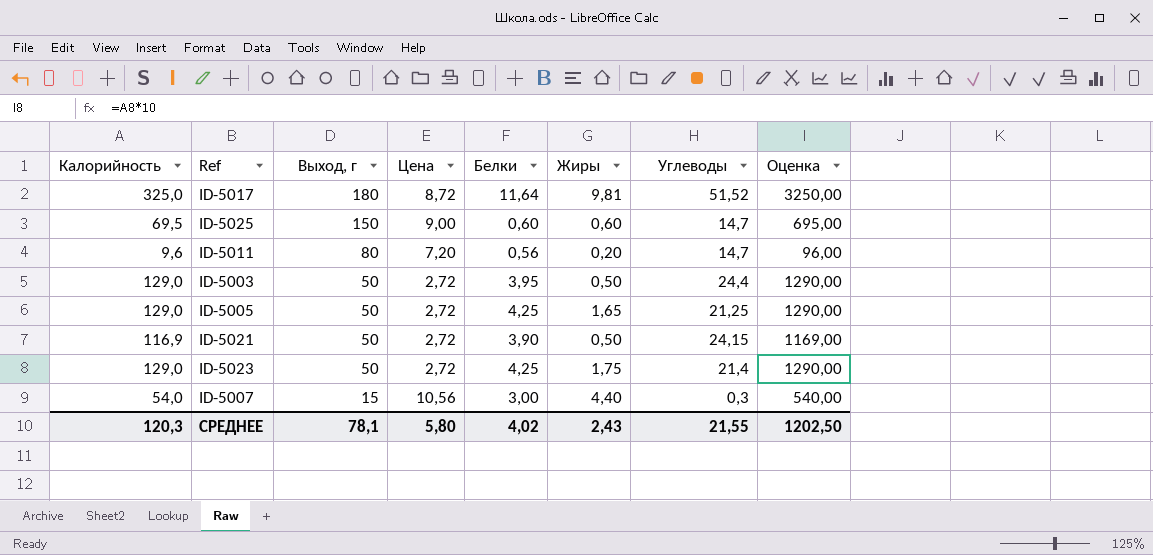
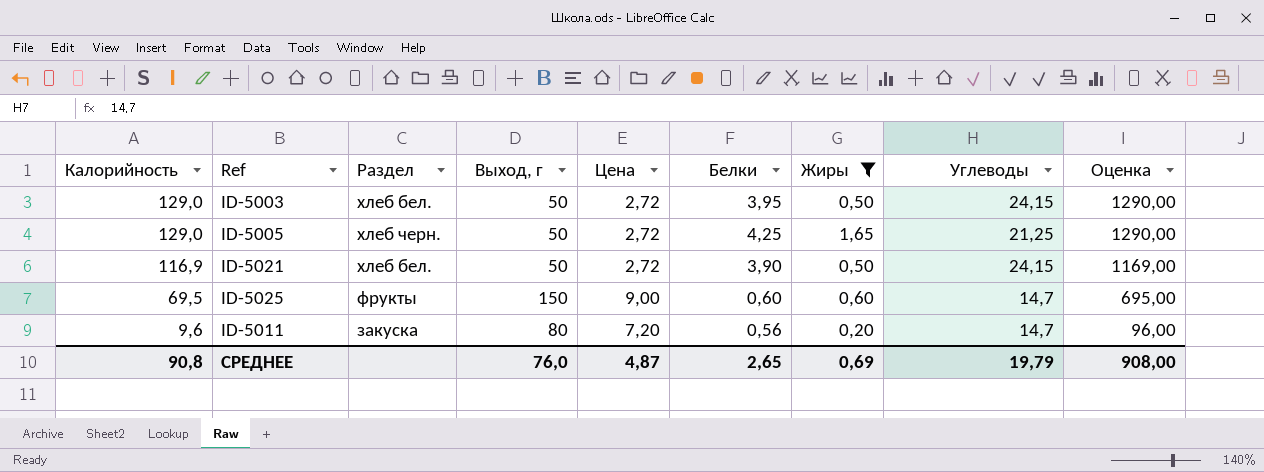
filter: none -> Жиры <= 1,65
row order: Выход, г descending -> Калорийность descending
column Раздел | position: none -> 3
ID-5003 | Углеводы: 24,4 -> 24,15
СРЕДНЕЕ | Калорийность: 120,3 -> 90,8
СРЕДНЕЕ | Выход, г: 78,1 -> 76,0
СРЕДНЕЕ | Цена: 5,80 -> 4,87
СРЕДНЕЕ | Белки: 4,02 -> 2,65
СРЕДНЕЕ | Жиры: 2,43 -> 0,69
СРЕДНЕЕ | Углеводы: 21,55 -> 19,79
СРЕДНЕЕ | Оценка: 1202,50 -> 908,00

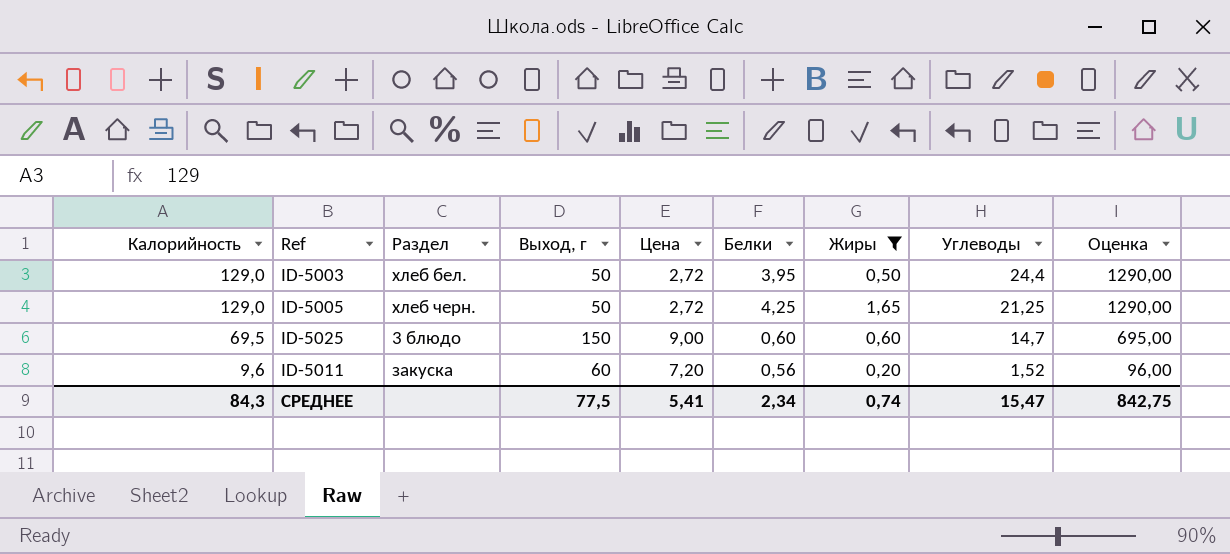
row ID-5021: 116,9 | хлеб бел. | 50 | 2,72 | 3,90 | 0,50 | 24,15 | 1169,00 -> none
ID-5003 | Углеводы: 24,15 -> 24,4
ID-5025 | Раздел: фрукты -> 3 блюдо
ID-5011 | Выход, г: 80 -> 60
ID-5011 | Углеводы: 14,7 -> 1,52
СРЕДНЕЕ | Калорийность: 90,8 -> 84,3
СРЕДНЕЕ | Выход, г: 76,0 -> 77,5
СРЕДНЕЕ | Цена: 4,87 -> 5,41
СРЕДНЕЕ | Белки: 2,65 -> 2,34
СРЕДНЕЕ | Жиры: 0,69 -> 0,74
СРЕДНЕЕ | Углеводы: 19,79 -> 15,47
СРЕДНЕЕ | Оценка: 908,00 -> 842,75

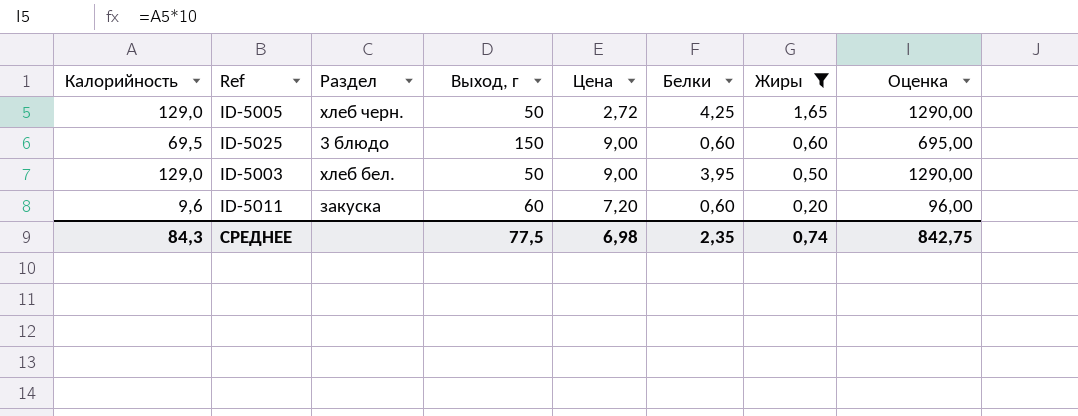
row order: Калорийность descending -> Жиры descending
column Углеводы | position: 8 -> none
ID-5003 | Цена: 2,72 -> 9,00
ID-5011 | Белки: 0,56 -> 0,60
СРЕДНЕЕ | Цена: 5,41 -> 6,98
СРЕДНЕЕ | Белки: 2,34 -> 2,35

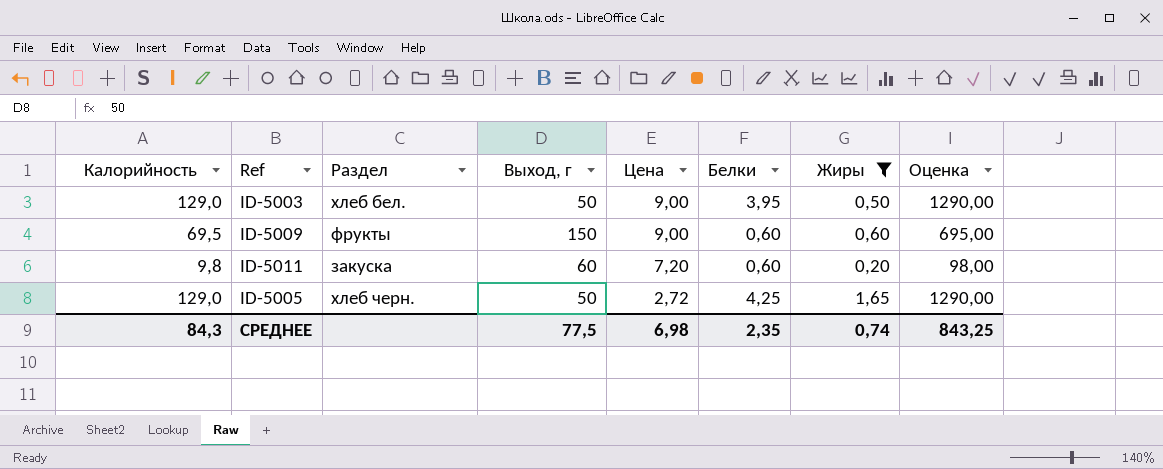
row order: Жиры descending -> Цена descending
row ID-5025: 69,5 | 3 блюдо | 150 | 9,00 | 0,60 | 0,60 | 695,00 -> none
row ID-5009: none -> 69,5 | фрукты | 150 | 9,00 | 0,60 | 0,60 | 695,00
ID-5011 | Калорийность: 9,6 -> 9,8
ID-5011 | Оценка: 96,00 -> 98,00
СРЕДНЕЕ | Оценка: 842,75 -> 843,25

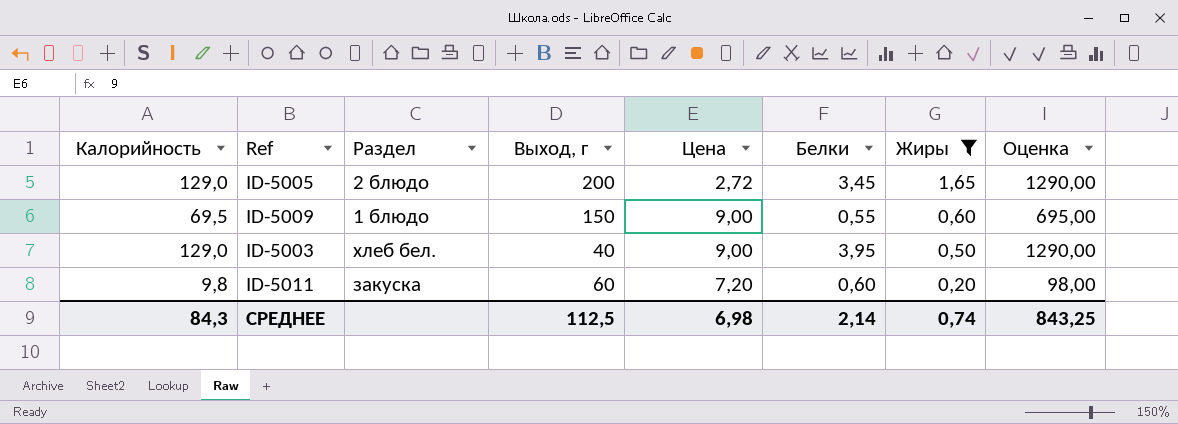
row order: Цена descending -> Жиры descending
ID-5005 | Раздел: хлеб черн. -> 2 блюдо
ID-5005 | Выход, г: 50 -> 200
ID-5005 | Белки: 4,25 -> 3,45
ID-5009 | Раздел: фрукты -> 1 блюдо
ID-5009 | Белки: 0,60 -> 0,55
ID-5003 | Выход, г: 50 -> 40
СРЕДНЕЕ | Выход, г: 77,5 -> 112,5
СРЕДНЕЕ | Белки: 2,35 -> 2,14

